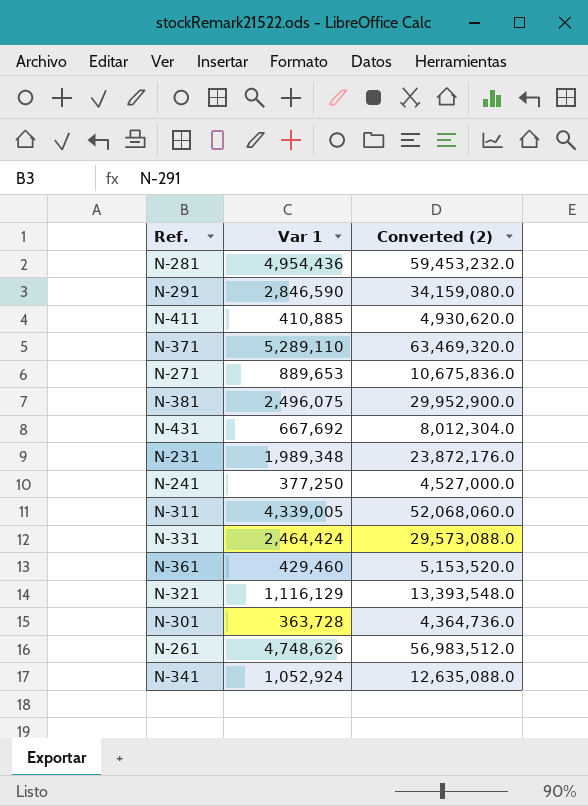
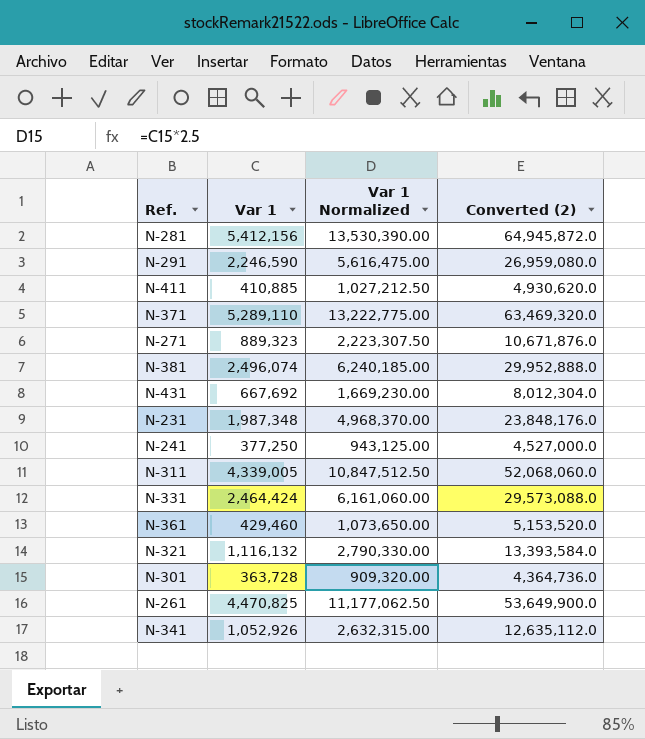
column Var 1 Normalized | formula: none -> [Var 1] * 2.5
N-281 | Var 1: 4,954,436 -> 5,412,156
N-281 | Converted (2): 59,453,232.0 -> 64,945,872.0
N-291 | Var 1: 2,846,590 -> 2,246,590
N-291 | Converted (2): 34,159,080.0 -> 26,959,080.0
N-271 | Var 1: 889,653 -> 889,323
N-271 | Converted (2): 10,675,836.0 -> 10,671,876.0
N-381 | Var 1: 2,496,075 -> 2,496,074
N-381 | Converted (2): 29,952,900.0 -> 29,952,888.0
N-231 | Var 1: 1,989,348 -> 1,987,348
N-231 | Converted (2): 23,872,176.0 -> 23,848,176.0
N-321 | Var 1: 1,116,129 -> 1,116,132
N-321 | Converted (2): 13,393,548.0 -> 13,393,584.0
N-261 | Var 1: 4,748,626 -> 4,470,825
N-261 | Converted (2): 56,983,512.0 -> 53,649,900.0
N-341 | Var 1: 1,052,924 -> 1,052,926
N-341 | Converted (2): 12,635,088.0 -> 12,635,112.0

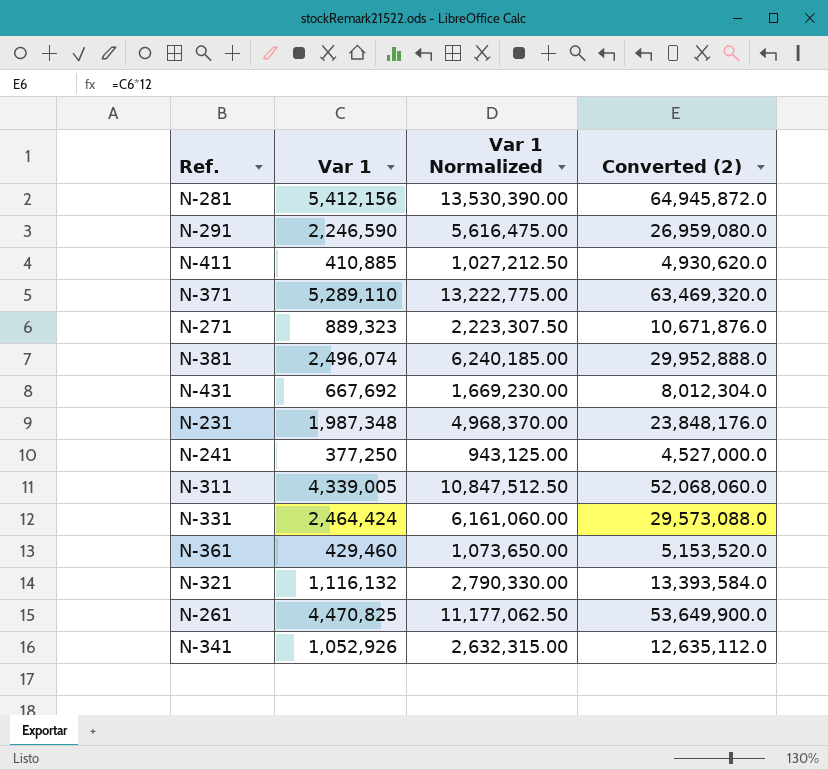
row N-301: 363,728 | 909,320.00 | 4,364,736.0 -> none

